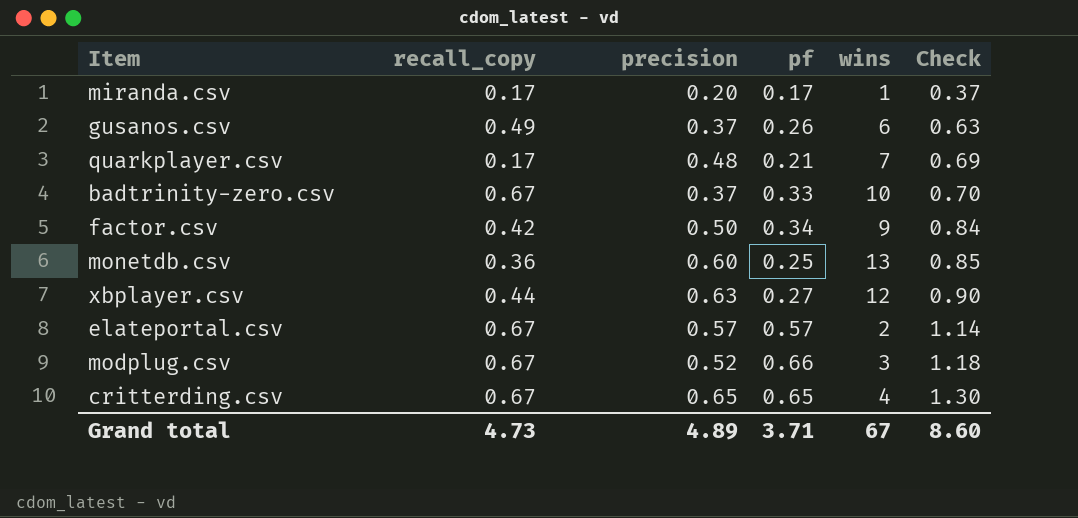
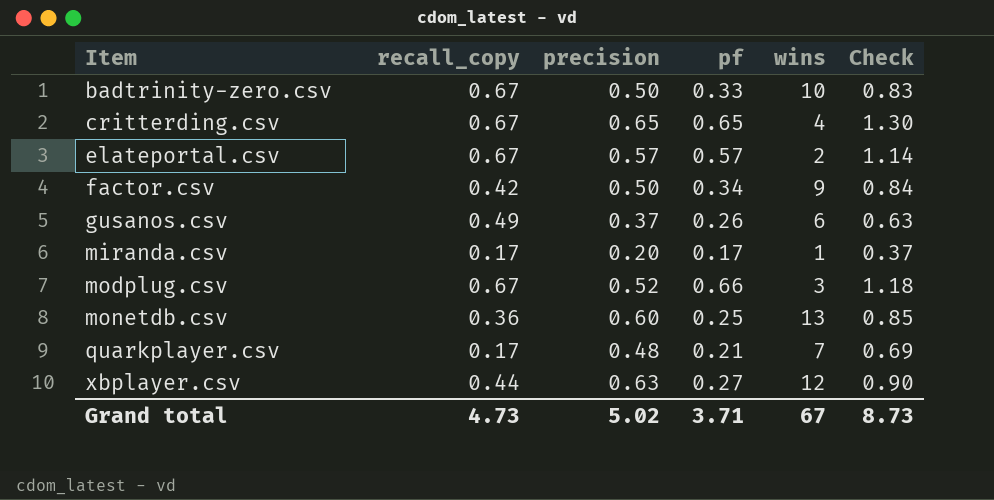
row order: Check ascending -> Item ascending
badtrinity-zero.csv | precision: 0.37 -> 0.50
badtrinity-zero.csv | Check: 0.70 -> 0.83
Grand total | precision: 4.89 -> 5.02
Grand total | Check: 8.60 -> 8.73

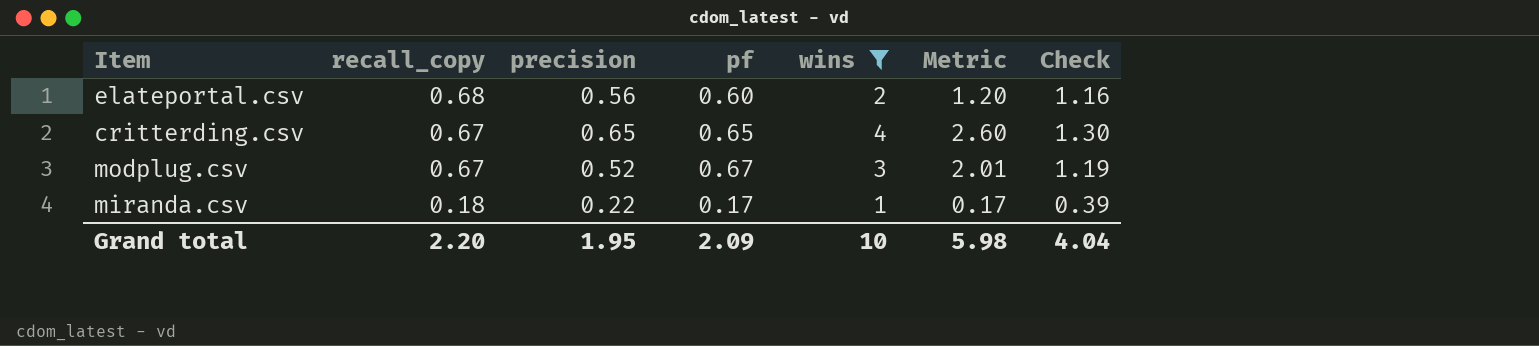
filter: none -> wins <= 4
row order: Item ascending -> recall_copy descending
column Metric | formula: none -> [pf] * [wins]
elateportal.csv | recall_copy: 0.67 -> 0.68
elateportal.csv | precision: 0.57 -> 0.56
elateportal.csv | pf: 0.57 -> 0.60
elateportal.csv | Check: 1.14 -> 1.16
modplug.csv | pf: 0.66 -> 0.67
modplug.csv | Check: 1.18 -> 1.19
miranda.csv | recall_copy: 0.17 -> 0.18
miranda.csv | precision: 0.20 -> 0.22
miranda.csv | Check: 0.37 -> 0.39
Grand total | recall_copy: 4.73 -> 2.20
Grand total | precision: 5.02 -> 1.95
Grand total | pf: 3.71 -> 2.09
Grand total | wins: 67 -> 10
Grand total | Check: 8.73 -> 4.04

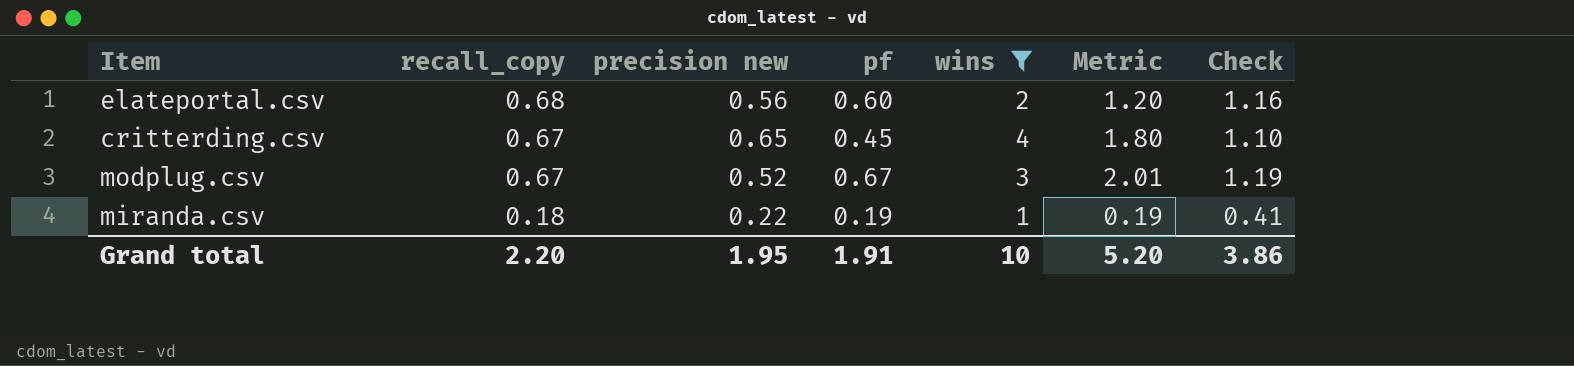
column name: precision -> precision new
critterding.csv | pf: 0.65 -> 0.45
critterding.csv | Metric: 2.60 -> 1.80
critterding.csv | Check: 1.30 -> 1.10
miranda.csv | pf: 0.17 -> 0.19
miranda.csv | Metric: 0.17 -> 0.19
miranda.csv | Check: 0.39 -> 0.41
Grand total | pf: 2.09 -> 1.91
Grand total | Metric: 5.98 -> 5.20
Grand total | Check: 4.04 -> 3.86

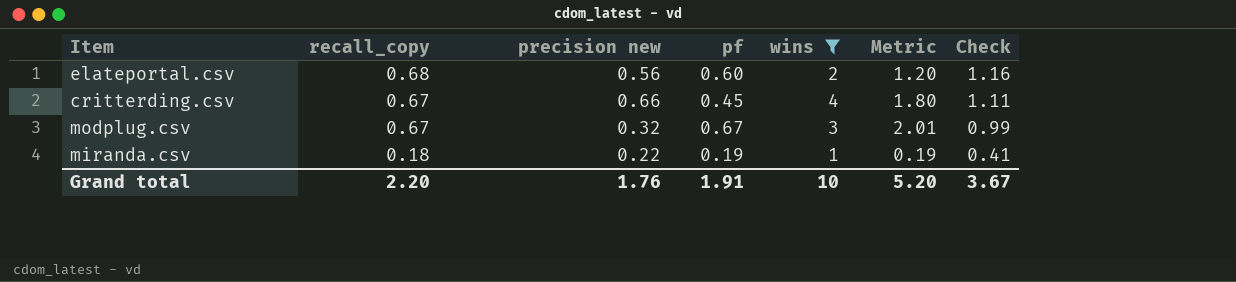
critterding.csv | precision new: 0.65 -> 0.66
critterding.csv | Check: 1.10 -> 1.11
modplug.csv | precision new: 0.52 -> 0.32
modplug.csv | Check: 1.19 -> 0.99
Grand total | precision new: 1.95 -> 1.76
Grand total | Check: 3.86 -> 3.67

